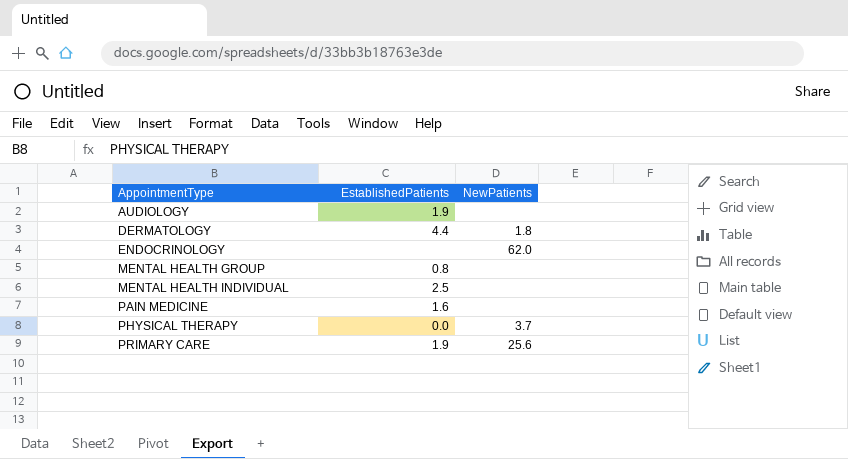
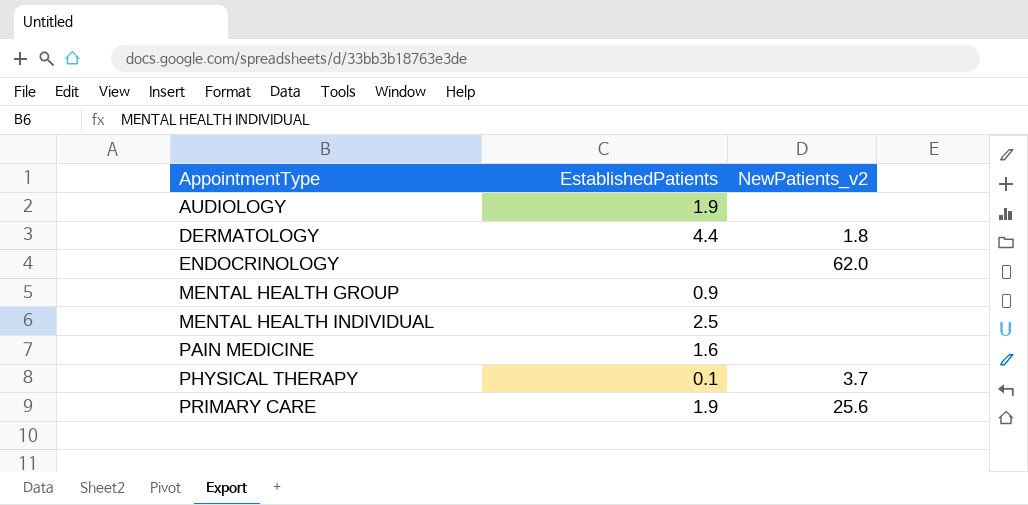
column name: NewPatients -> NewPatients_v2
MENTAL HEALTH GROUP | EstablishedPatients: 0.8 -> 0.9
PHYSICAL THERAPY | EstablishedPatients: 0.0 -> 0.1

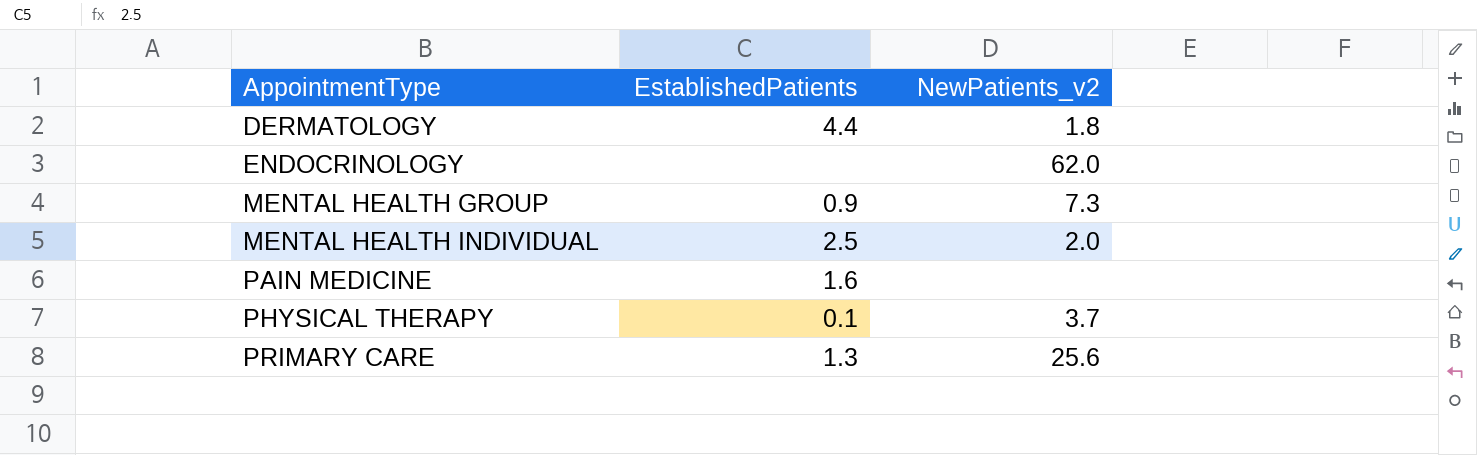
row AUDIOLOGY: 1.9 | none -> none
MENTAL HEALTH GROUP | NewPatients_v2: none -> 7.3
MENTAL HEALTH INDIVIDUAL | NewPatients_v2: none -> 2.0
PRIMARY CARE | EstablishedPatients: 1.9 -> 1.3

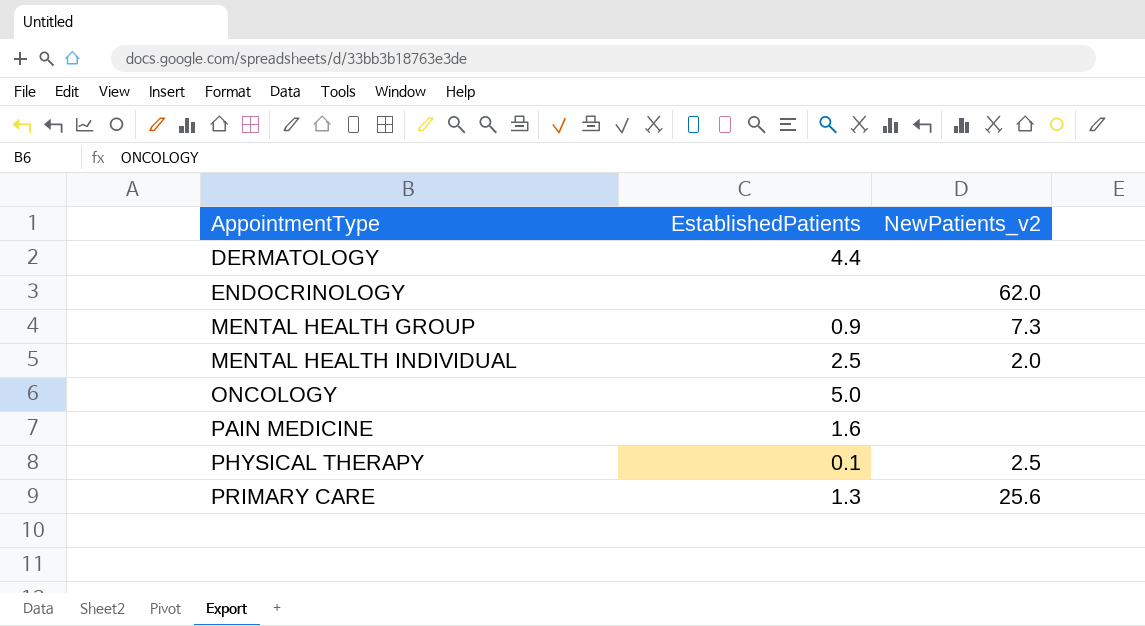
DERMATOLOGY | NewPatients_v2: 1.8 -> none
row ONCOLOGY: none -> 5.0 | none
PHYSICAL THERAPY | NewPatients_v2: 3.7 -> 2.5

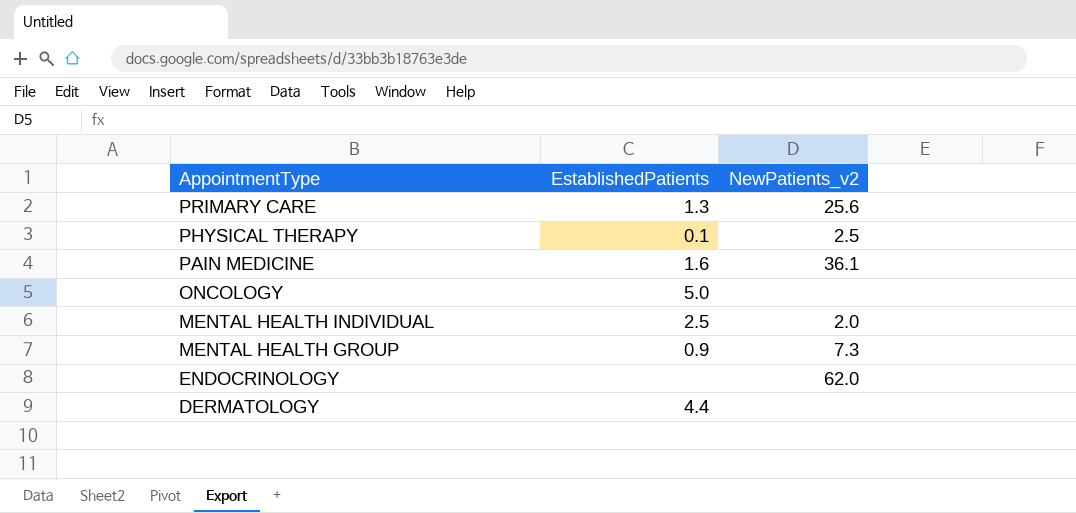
row order: AppointmentType ascending -> AppointmentType descending
PAIN MEDICINE | NewPatients_v2: none -> 36.1

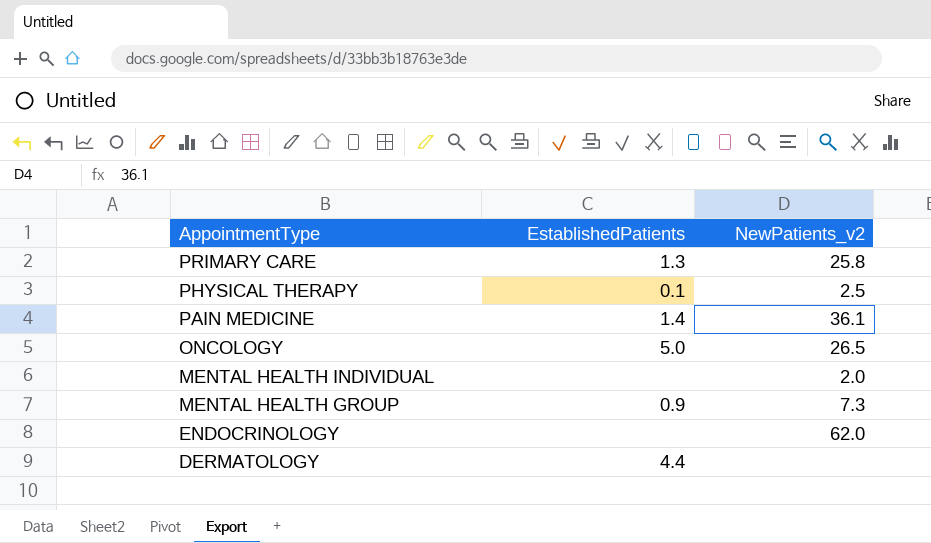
PRIMARY CARE | NewPatients_v2: 25.6 -> 25.8
PAIN MEDICINE | EstablishedPatients: 1.6 -> 1.4
ONCOLOGY | NewPatients_v2: none -> 26.5
MENTAL HEALTH INDIVIDUAL | EstablishedPatients: 2.5 -> none

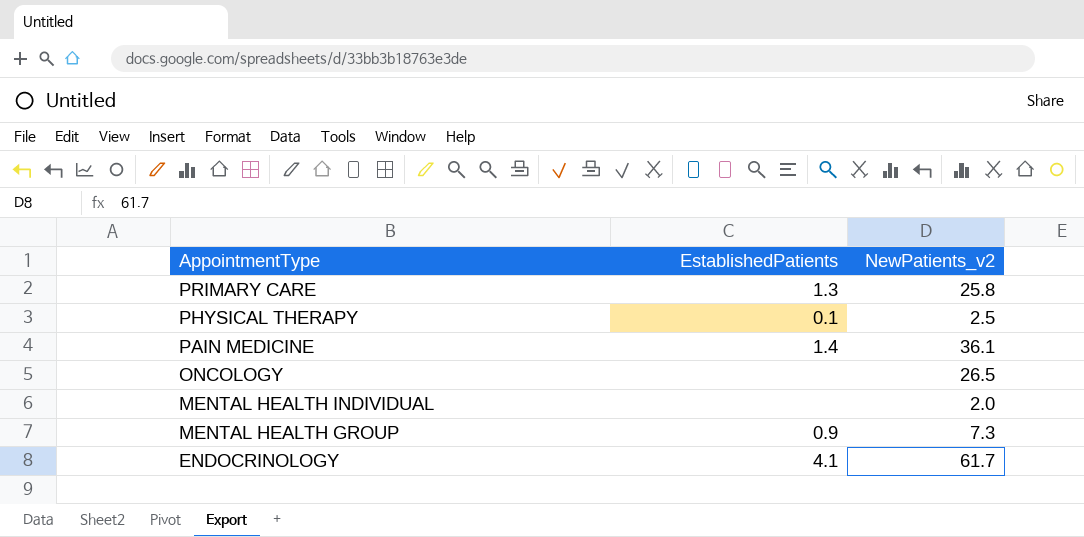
row DERMATOLOGY: 4.4 | none -> none
ONCOLOGY | EstablishedPatients: 5.0 -> none
ENDOCRINOLOGY | EstablishedPatients: none -> 4.1
ENDOCRINOLOGY | NewPatients_v2: 62.0 -> 61.7

